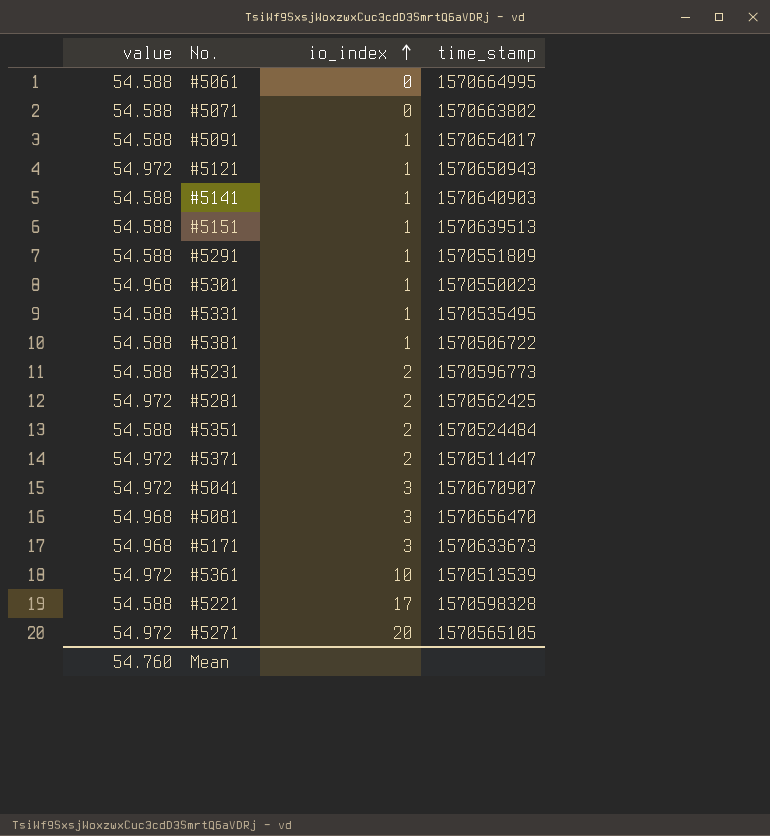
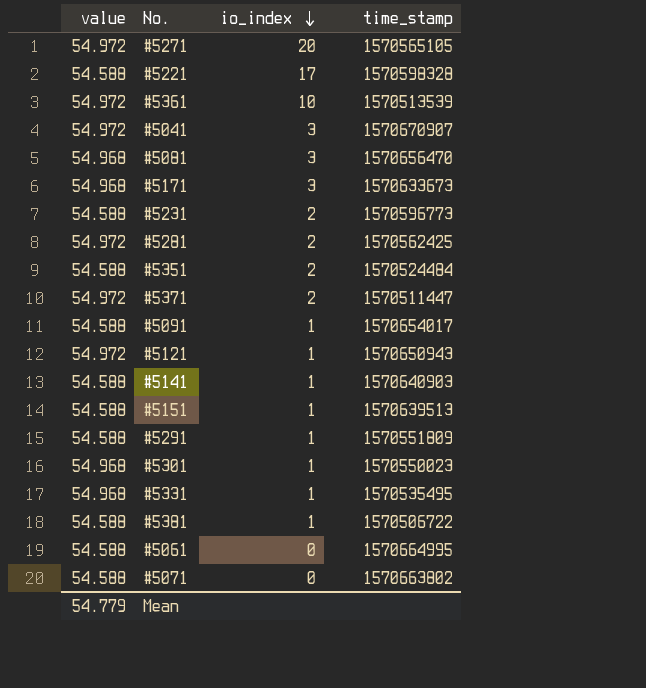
row order: io_index ascending -> io_index descending
#5331 | value: 54.588 -> 54.968
Mean | value: 54.760 -> 54.779

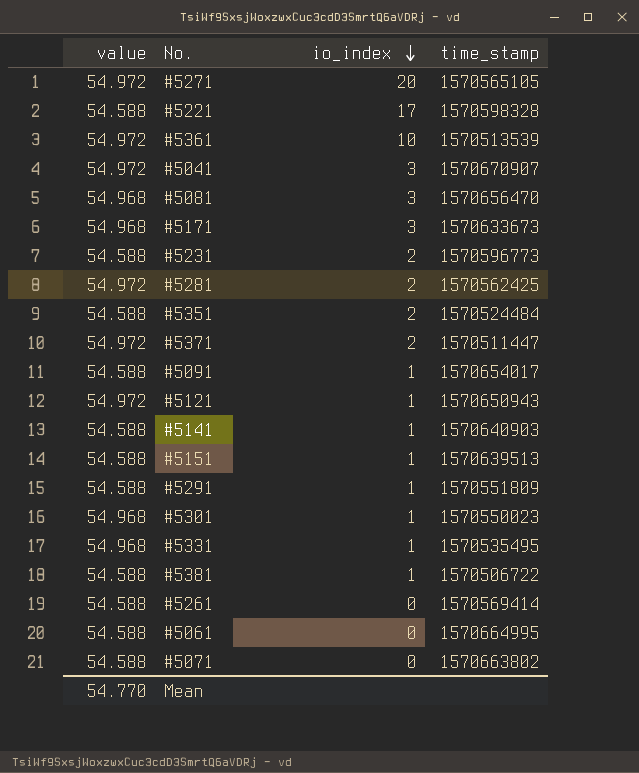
row #5261: none -> 54.588 | 0 | 1570569414
Mean | value: 54.779 -> 54.770

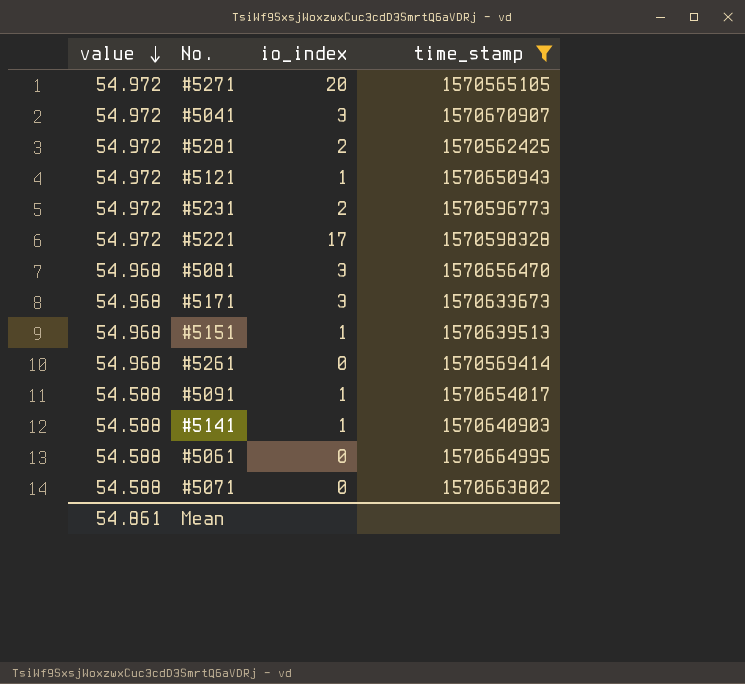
filter: none -> time_stamp >= 1570562425
row order: io_index descending -> value descending
#5231 | value: 54.588 -> 54.972
#5221 | value: 54.588 -> 54.972
#5151 | value: 54.588 -> 54.968
#5261 | value: 54.588 -> 54.968
Mean | value: 54.770 -> 54.861

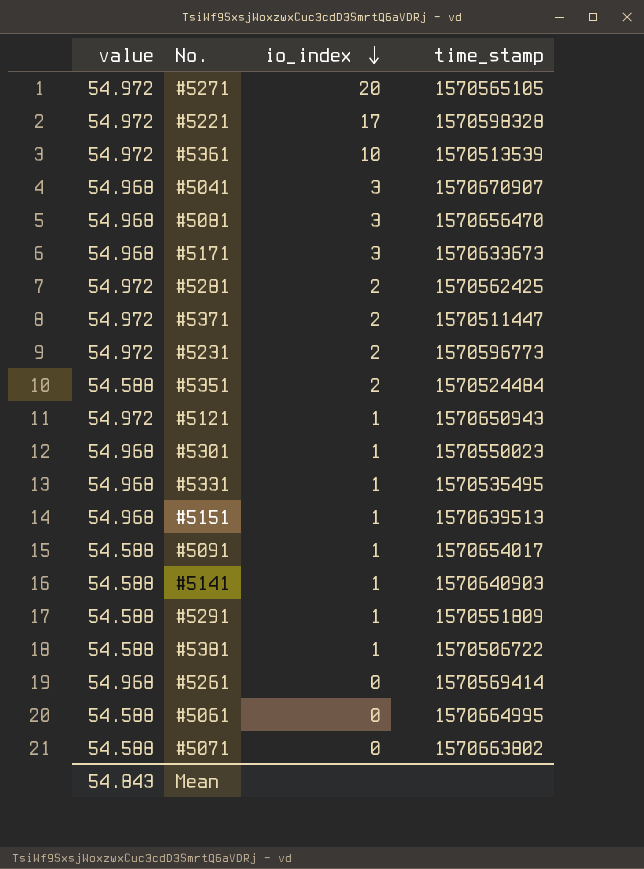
filter: time_stamp >= 1570562425 -> none
row order: value descending -> io_index descending
#5041 | value: 54.972 -> 54.968
Mean | value: 54.861 -> 54.843

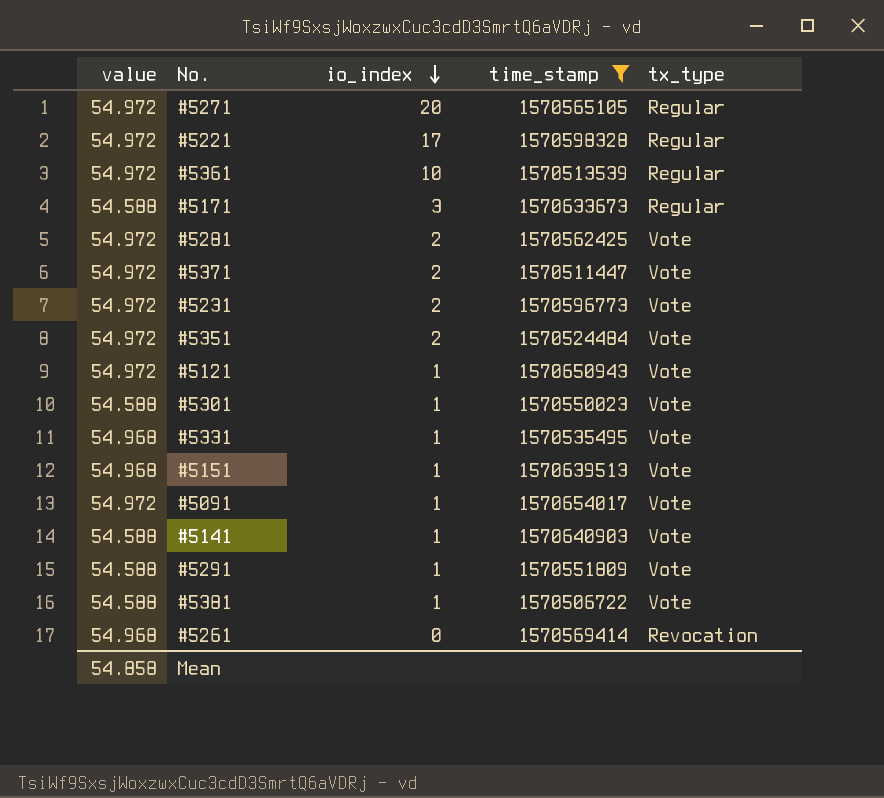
filter: none -> time_stamp <= 1570654017
column tx_type | position: none -> 5
#5171 | value: 54.968 -> 54.588
#5351 | value: 54.588 -> 54.972
#5301 | value: 54.968 -> 54.588
#5091 | value: 54.588 -> 54.972
Mean | value: 54.843 -> 54.858

